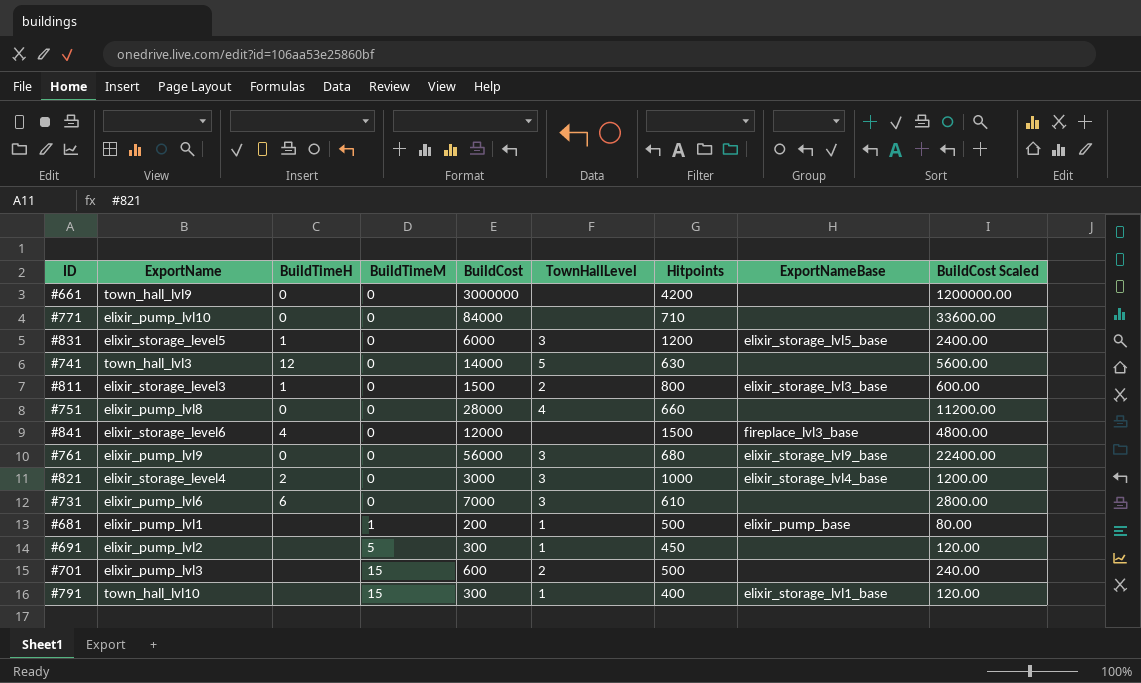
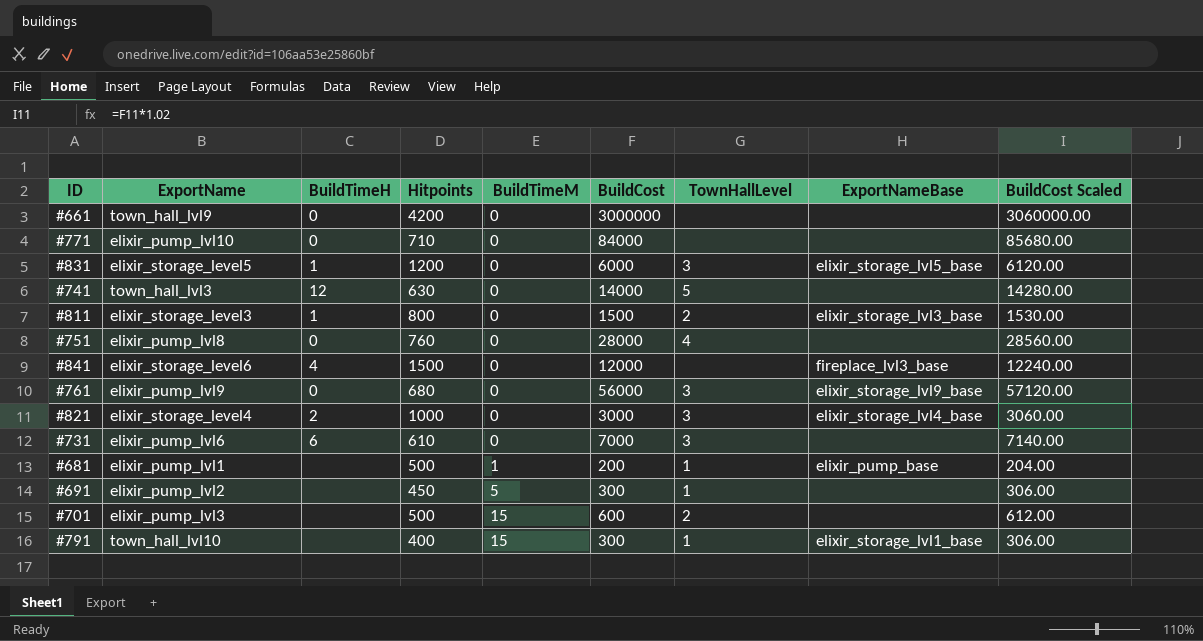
column Hitpoints | position: 7 -> 4
column BuildCost Scaled | formula: [BuildCost] * 0.4 -> [BuildCost] * 1.02
#751 | Hitpoints: 660 -> 760

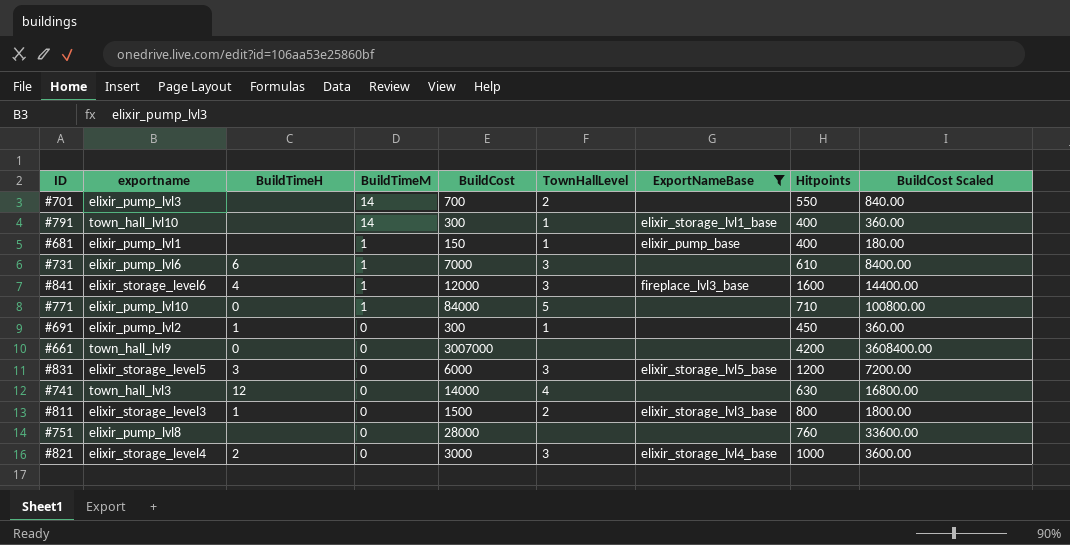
filter: none -> ExportNameBase != elixir_storage_lvl9_base
row order: BuildTimeM ascending -> BuildTimeM descending
column name: ExportName -> exportname
column Hitpoints | position: 4 -> 8
column BuildCost Scaled | formula: [BuildCost] * 1.02 -> [BuildCost] * 1.2
#701 | BuildTimeM: 15 -> 14
#701 | BuildCost: 600 -> 700
#701 | Hitpoints: 500 -> 550
#791 | BuildTimeM: 15 -> 14
#681 | BuildCost: 200 -> 150
#681 | Hitpoints: 500 -> 400
#731 | BuildTimeM: 0 -> 1
#841 | BuildTimeM: 0 -> 1
#841 | TownHallLevel: none -> 3
#841 | Hitpoints: 1500 -> 1600
#771 | BuildTimeM: 0 -> 1
#771 | TownHallLevel: none -> 5
#691 | BuildTimeH: none -> 1
#691 | BuildTimeM: 5 -> 0
#661 | BuildCost: 3000000 -> 3007000
#831 | BuildTimeH: 1 -> 3
#741 | TownHallLevel: 5 -> 4
#751 | BuildTimeH: 0 -> none
#751 | TownHallLevel: 4 -> none

